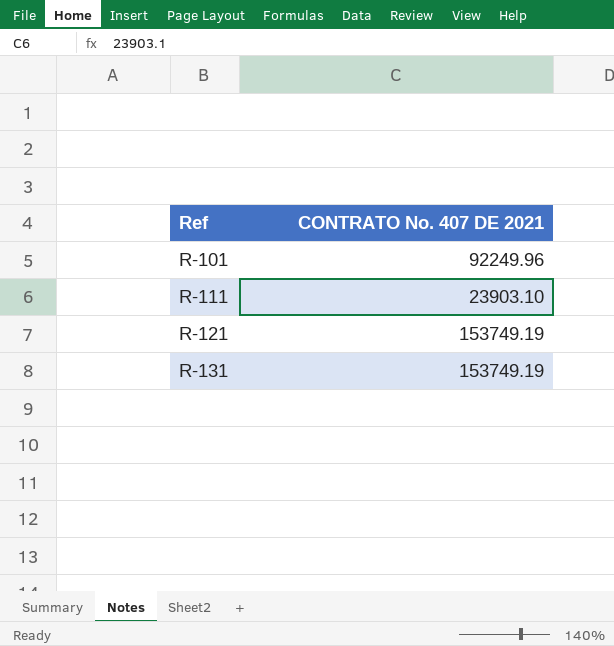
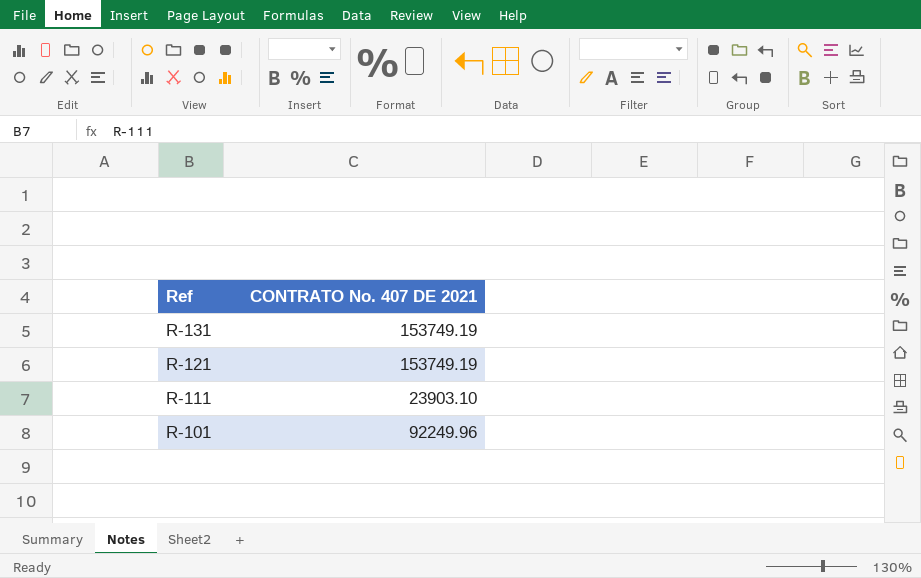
row order: Ref ascending -> Ref descending

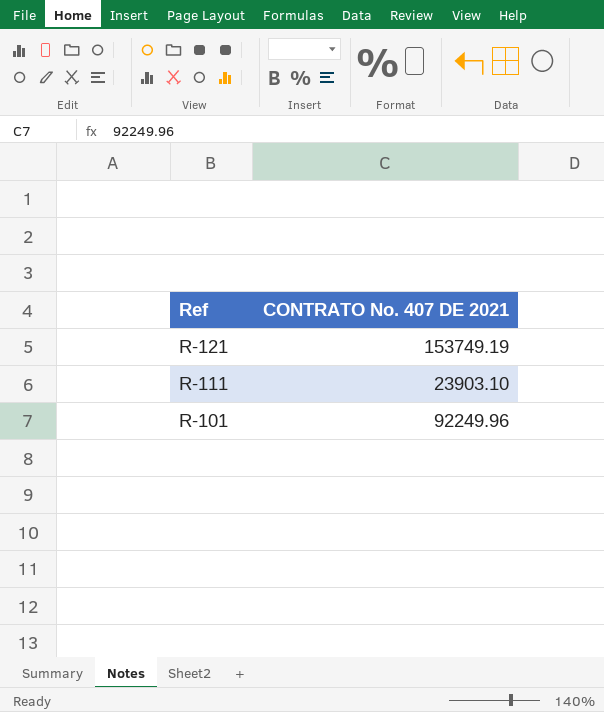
row R-131: 153749.19 -> none

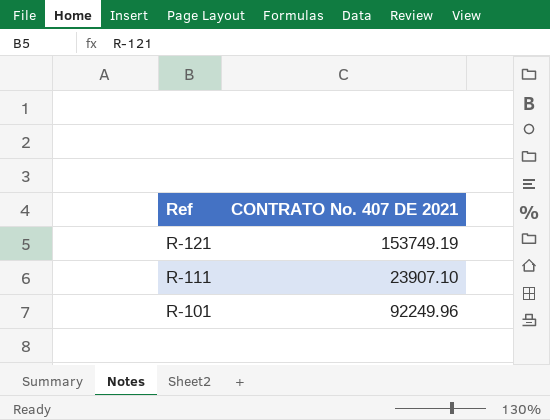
R-111 | CONTRATO No. 407 DE 2021: 23903.10 -> 23907.10

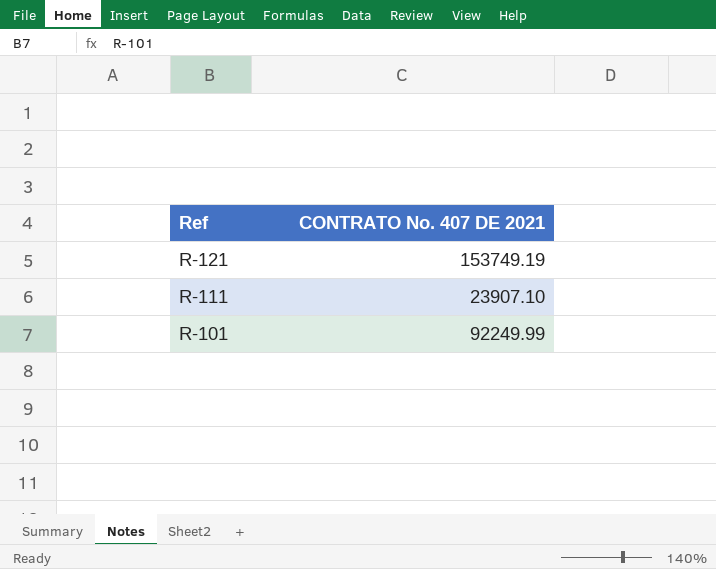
R-101 | CONTRATO No. 407 DE 2021: 92249.96 -> 92249.99

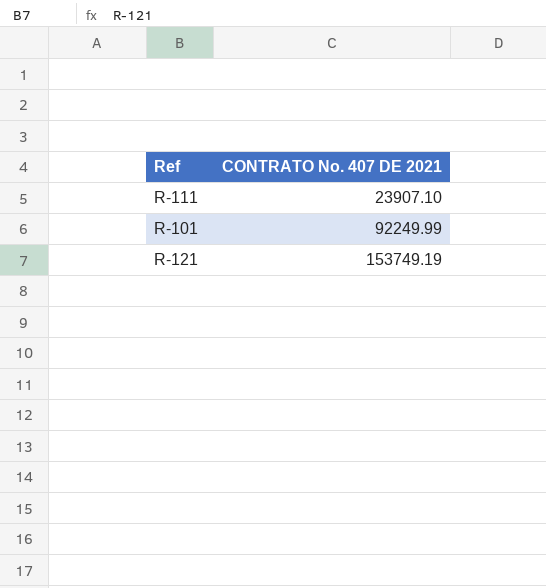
row order: Ref descending -> CONTRATO No. 407 DE 2021 ascending

